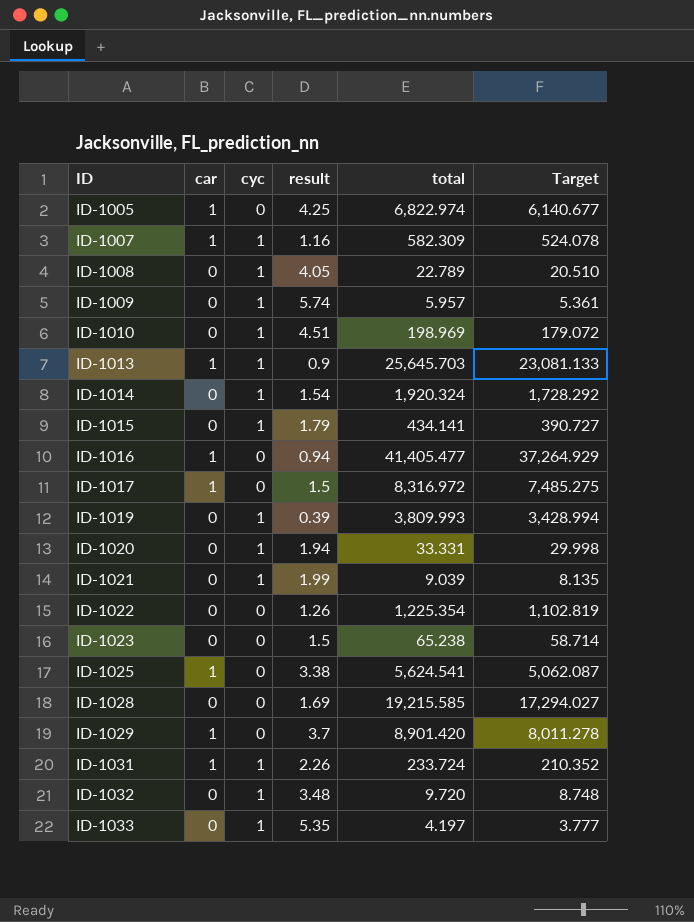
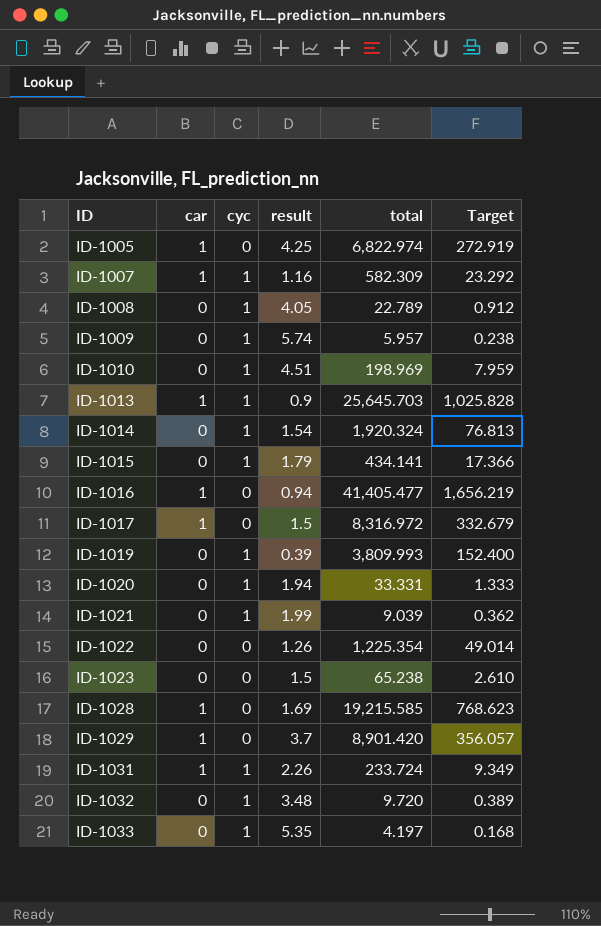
column Target | formula: [total] * 0.9 -> [total] * 0.04
row ID-1025: 1 | 0 | 3.38 | 5,624.541 | 5,062.087 -> none
ID-1028 | car: 0 -> 1

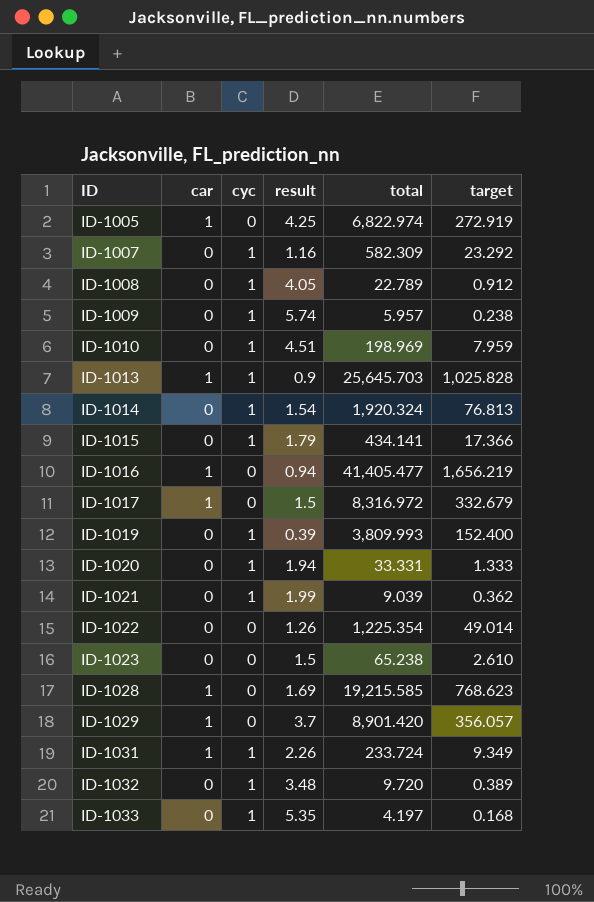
column name: Target -> target
ID-1007 | car: 1 -> 0

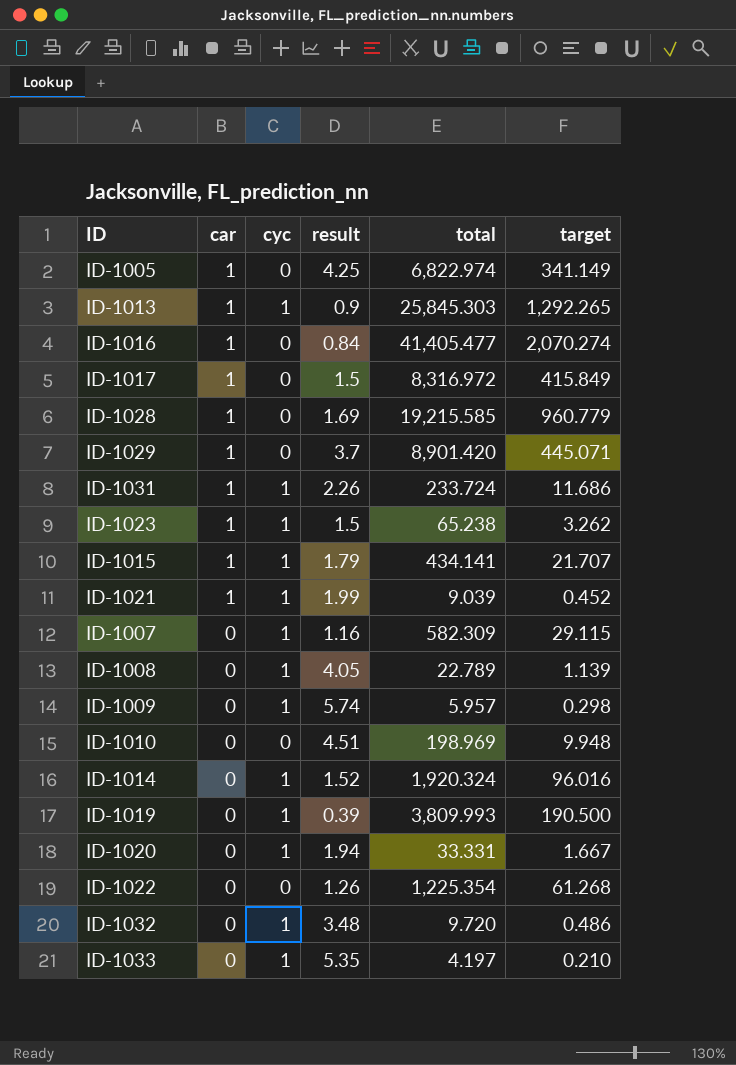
row order: ID ascending -> car descending
column target | formula: [total] * 0.04 -> [total] * 0.05
ID-1013 | total: 25,645.703 -> 25,845.303
ID-1016 | result: 0.94 -> 0.84
ID-1023 | car: 0 -> 1
ID-1023 | cyc: 0 -> 1
ID-1015 | car: 0 -> 1
ID-1021 | car: 0 -> 1
ID-1010 | cyc: 1 -> 0
ID-1014 | result: 1.54 -> 1.52

